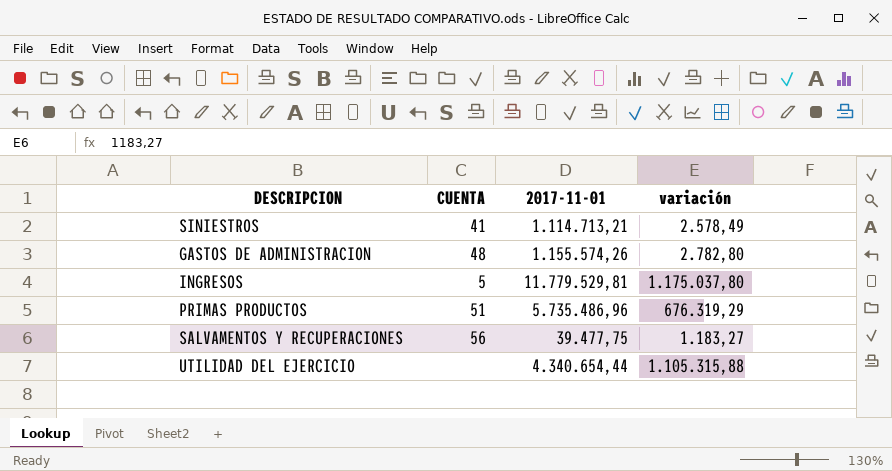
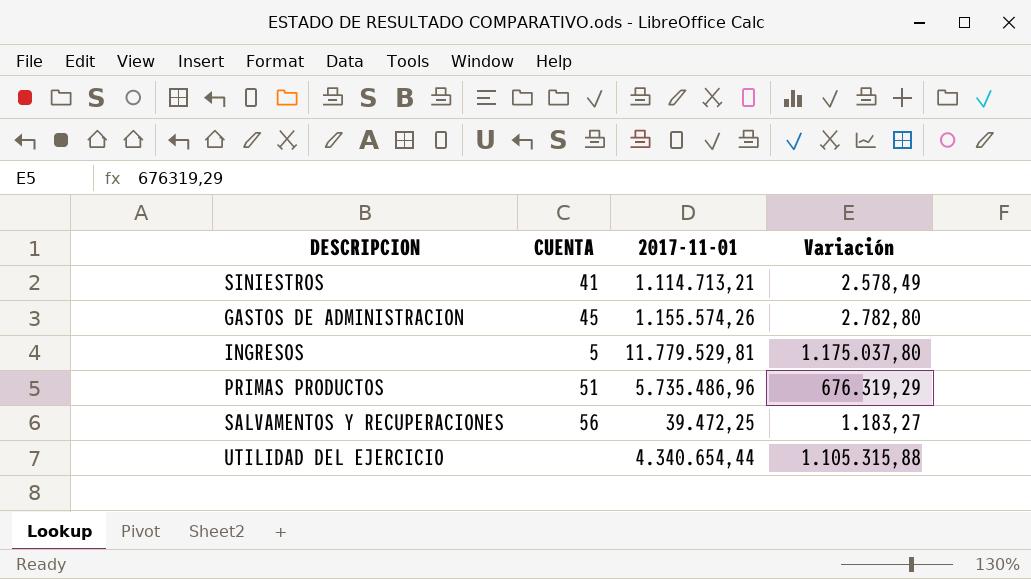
column name: variación -> Variación
GASTOS DE ADMINISTRACION | CUENTA: 48 -> 45
SALVAMENTOS Y RECUPERACIONES | 2017-11-01: 39.477,75 -> 39.472,25

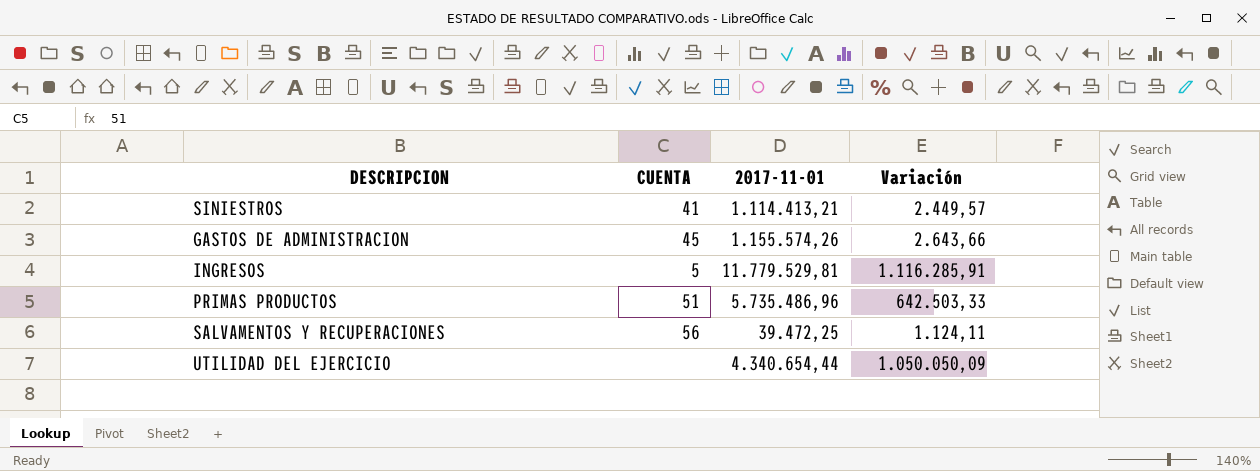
SINIESTROS | 2017-11-01: 1.114.713,21 -> 1.114.413,21
SINIESTROS | Variación: 2.578,49 -> 2.449,57
GASTOS DE ADMINISTRACION | Variación: 2.782,80 -> 2.643,66
INGRESOS | Variación: 1.175.037,80 -> 1.116.285,91
PRIMAS PRODUCTOS | Variación: 676.319,29 -> 642.503,33
SALVAMENTOS Y RECUPERACIONES | Variación: 1.183,27 -> 1.124,11
UTILIDAD DEL EJERCICIO | Variación: 1.105.315,88 -> 1.050.050,09

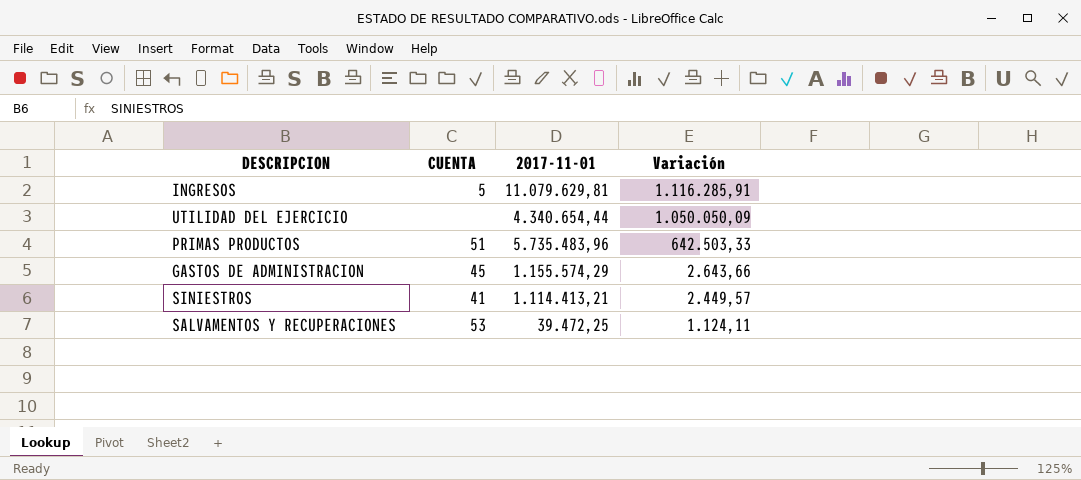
row order: none -> Variación descending
INGRESOS | 2017-11-01: 11.779.529,81 -> 11.079.629,81
PRIMAS PRODUCTOS | 2017-11-01: 5.735.486,96 -> 5.735.483,96
GASTOS DE ADMINISTRACION | 2017-11-01: 1.155.574,26 -> 1.155.574,29
SALVAMENTOS Y RECUPERACIONES | CUENTA: 56 -> 53

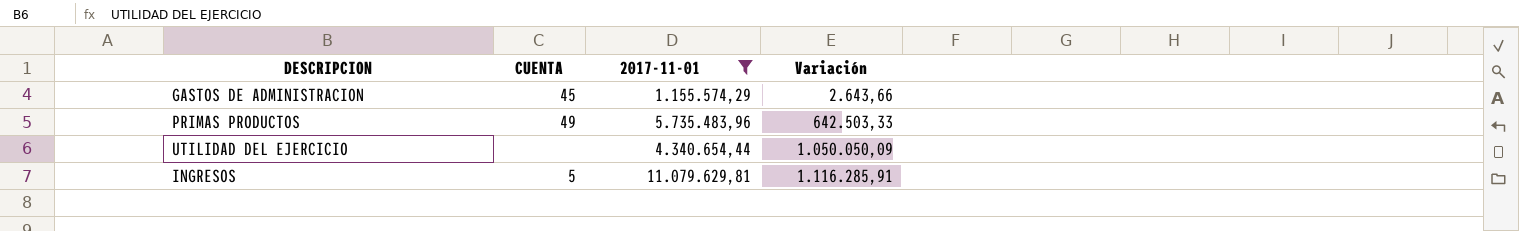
filter: none -> 2017-11-01 >= 1.155.574,29
row order: Variación descending -> Variación ascending
PRIMAS PRODUCTOS | CUENTA: 51 -> 49

